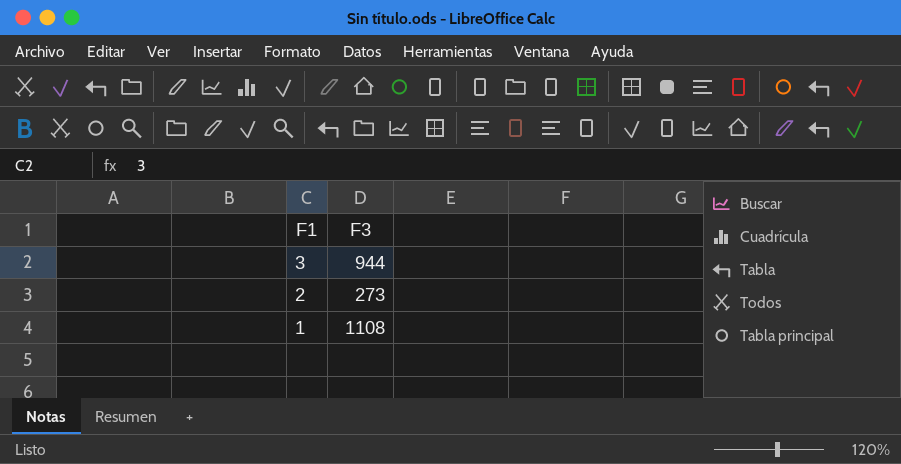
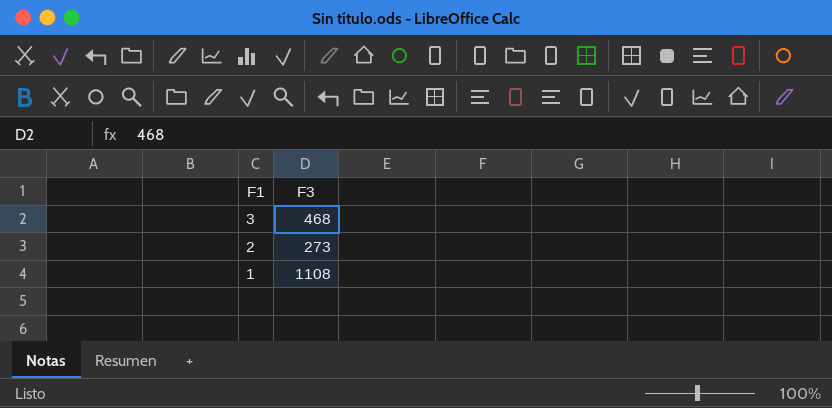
3 | F3: 944 -> 468

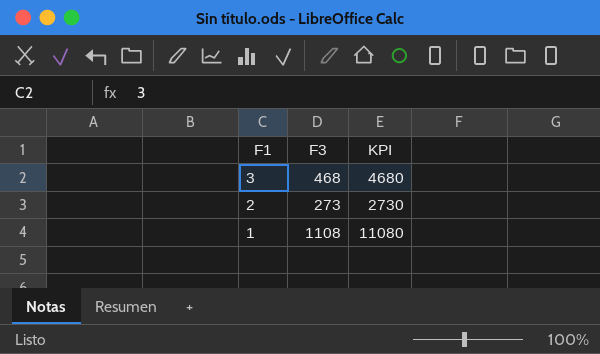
column KPI | formula: none -> [F3] * 10

